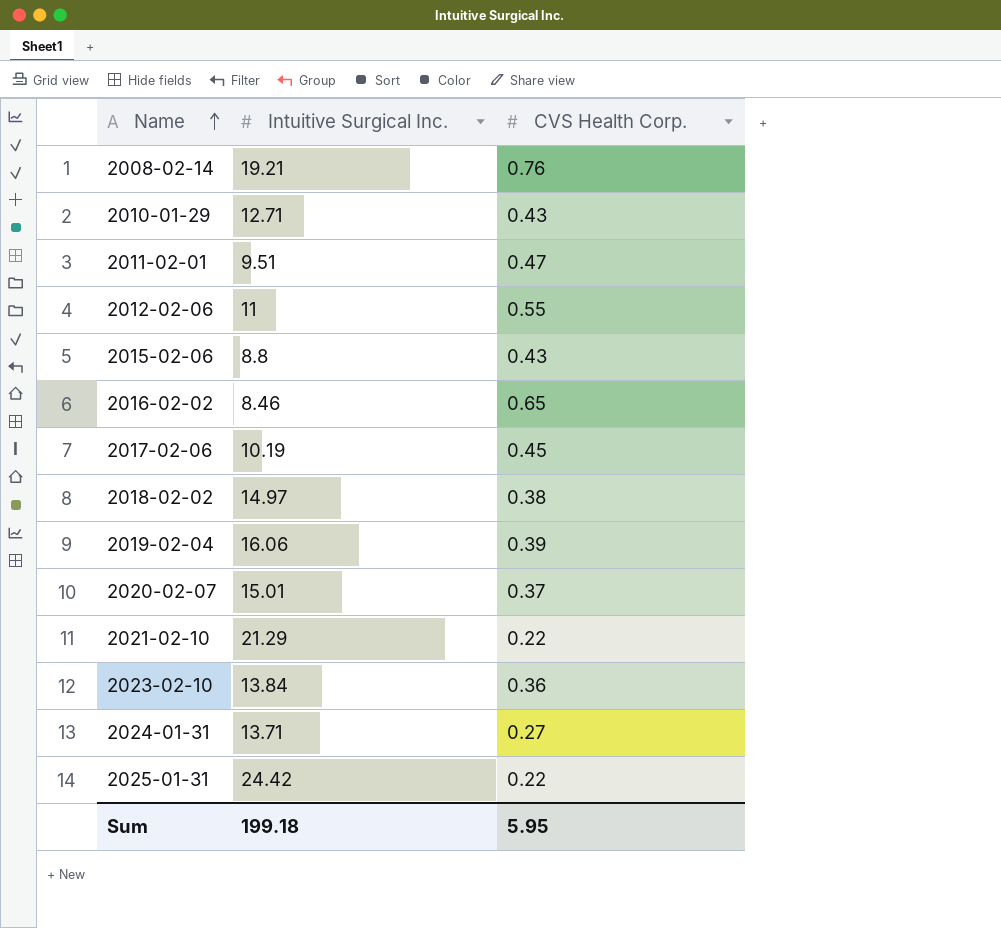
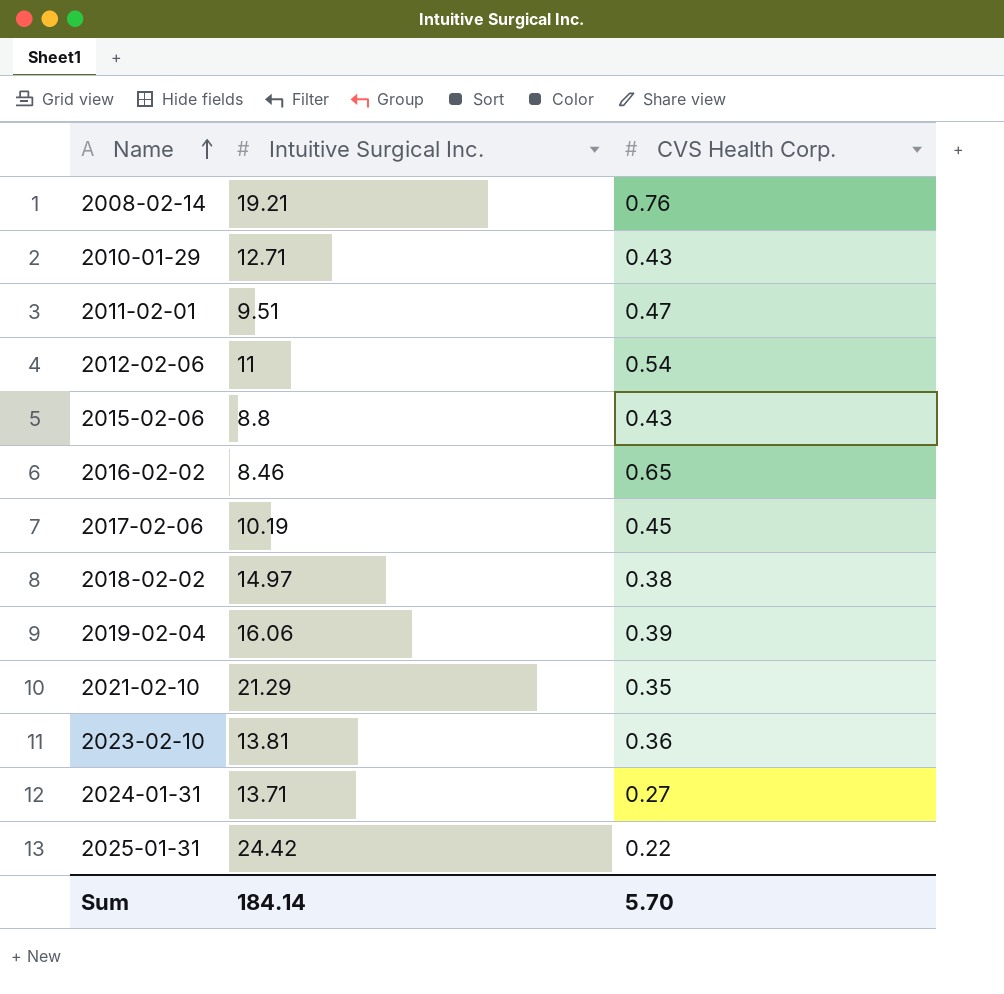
row 2020-02-07: 15.01 | 0.37 -> none
2012-02-06 | CVS Health Corp.: 0.55 -> 0.54
2021-02-10 | CVS Health Corp.: 0.22 -> 0.35
2023-02-10 | Intuitive Surgical Inc.: 13.84 -> 13.81
Sum | Intuitive Surgical Inc.: 199.18 -> 184.14
Sum | CVS Health Corp.: 5.95 -> 5.70

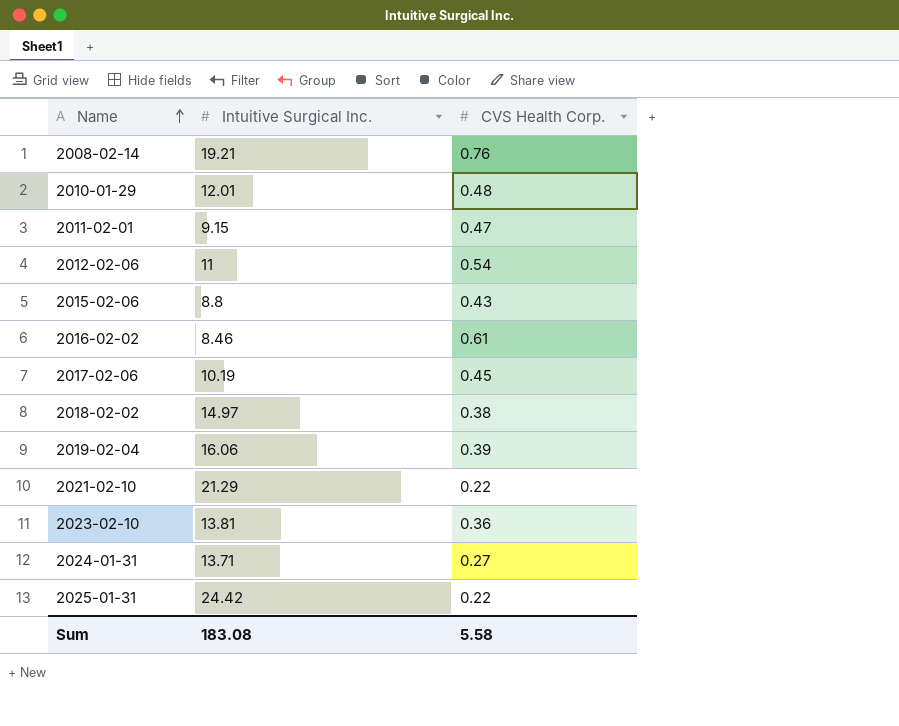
2010-01-29 | Intuitive Surgical Inc.: 12.71 -> 12.01
2010-01-29 | CVS Health Corp.: 0.43 -> 0.48
2011-02-01 | Intuitive Surgical Inc.: 9.51 -> 9.15
2016-02-02 | CVS Health Corp.: 0.65 -> 0.61
2021-02-10 | CVS Health Corp.: 0.35 -> 0.22
Sum | Intuitive Surgical Inc.: 184.14 -> 183.08
Sum | CVS Health Corp.: 5.70 -> 5.58

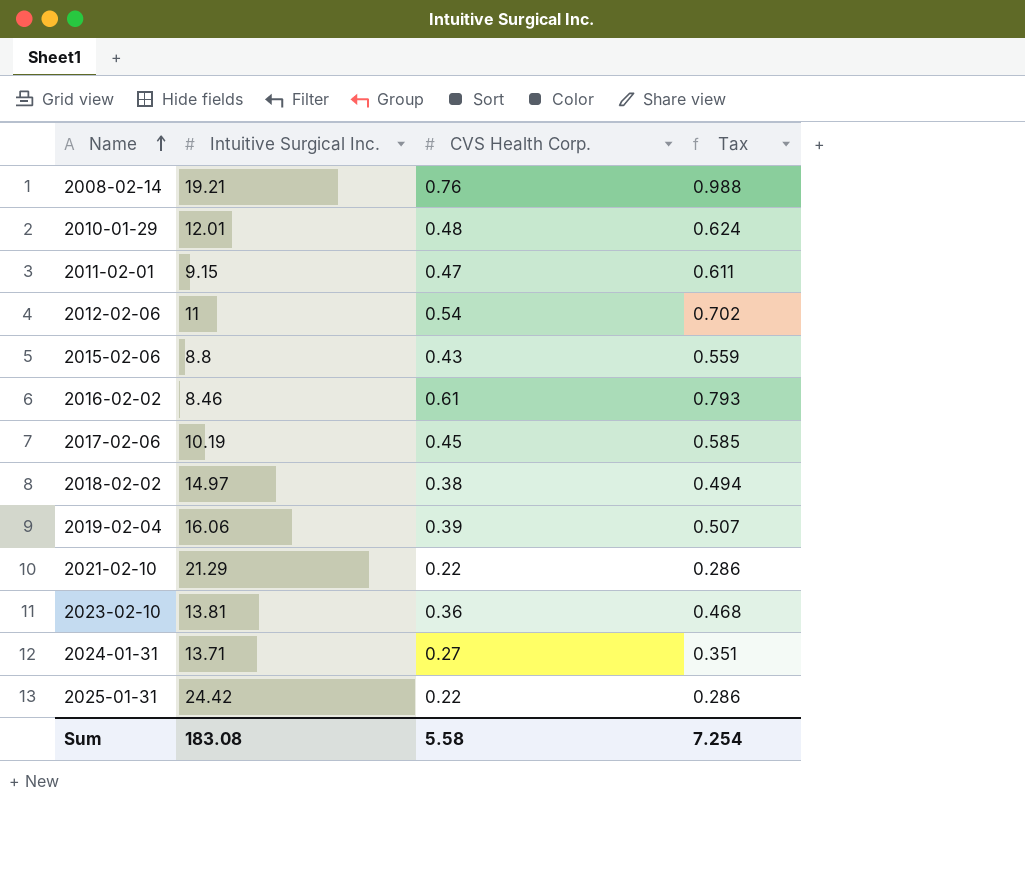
column Tax | formula: none -> [CVS Health Corp.] * 1.3

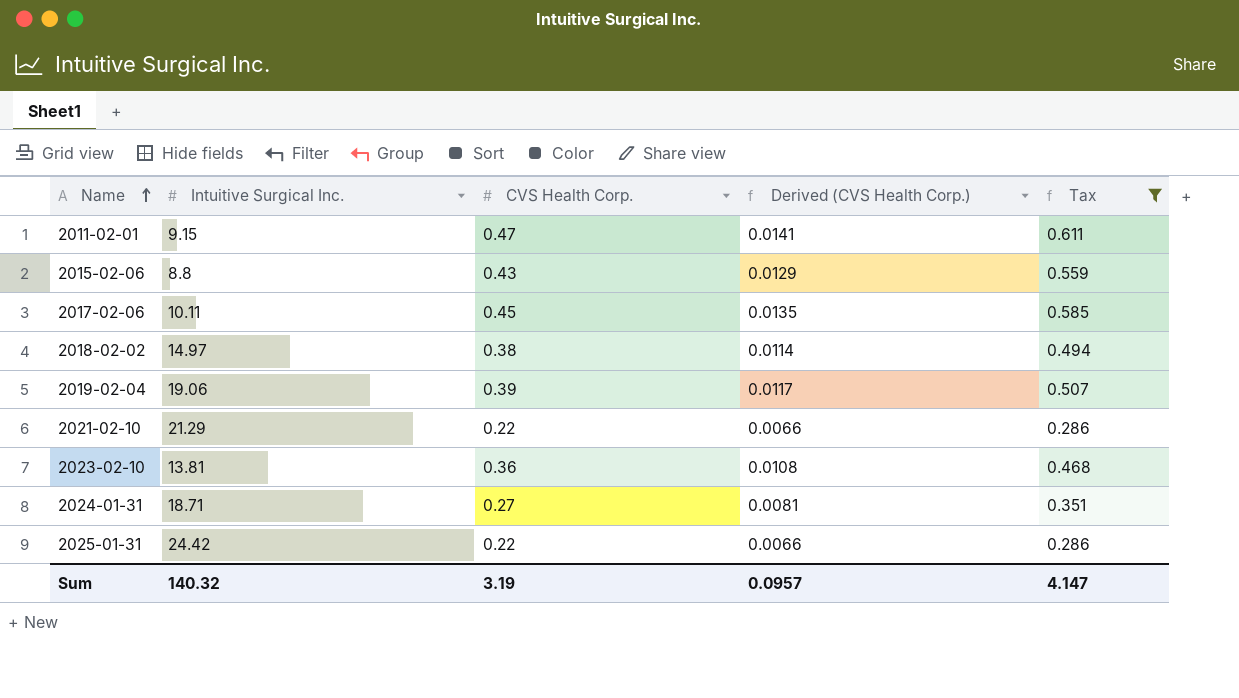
filter: none -> Tax <= 0.611
column Derived (CVS Health Corp.) | formula: none -> [CVS Health Corp.] * 0.03
2017-02-06 | Intuitive Surgical Inc.: 10.19 -> 10.11
2019-02-04 | Intuitive Surgical Inc.: 16.06 -> 19.06
2024-01-31 | Intuitive Surgical Inc.: 13.71 -> 18.71
Sum | Intuitive Surgical Inc.: 183.08 -> 140.32
Sum | CVS Health Corp.: 5.58 -> 3.19
Sum | Tax: 7.254 -> 4.147

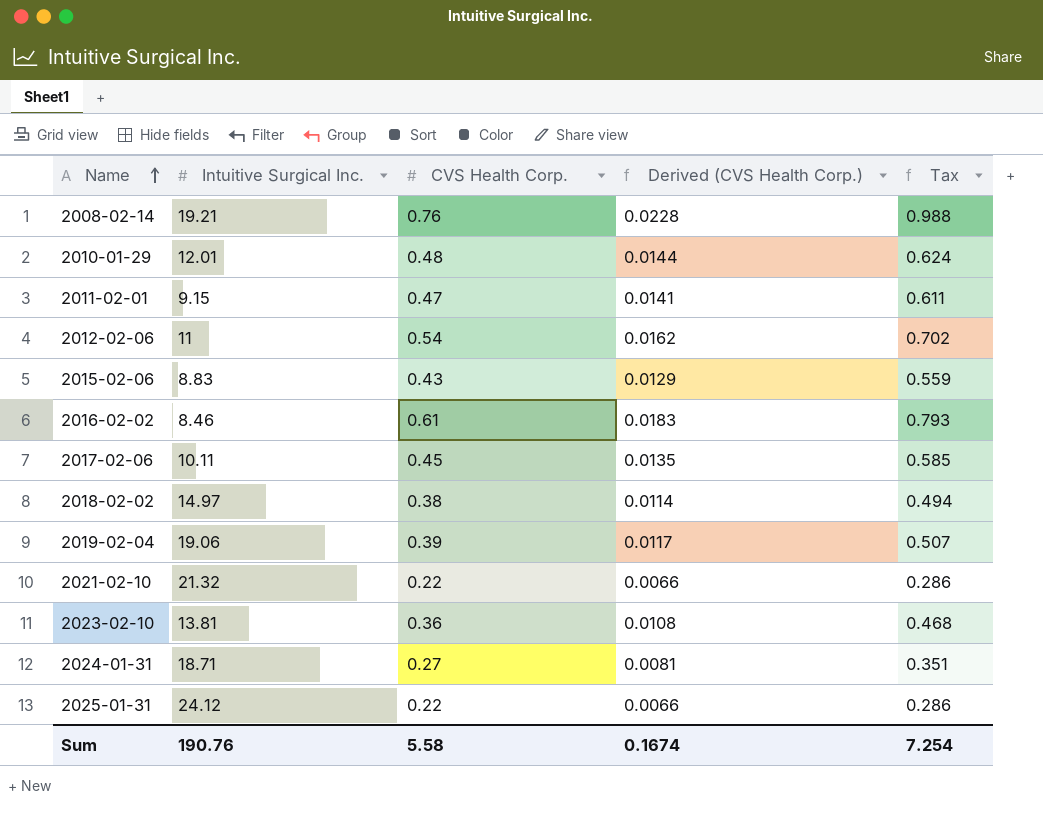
filter: Tax <= 0.611 -> none
2015-02-06 | Intuitive Surgical Inc.: 8.8 -> 8.83
2021-02-10 | Intuitive Surgical Inc.: 21.29 -> 21.32
2025-01-31 | Intuitive Surgical Inc.: 24.42 -> 24.12
Sum | Intuitive Surgical Inc.: 140.32 -> 190.76
Sum | CVS Health Corp.: 3.19 -> 5.58
Sum | Derived (CVS Health Corp.): 0.0957 -> 0.1674
Sum | Tax: 4.147 -> 7.254

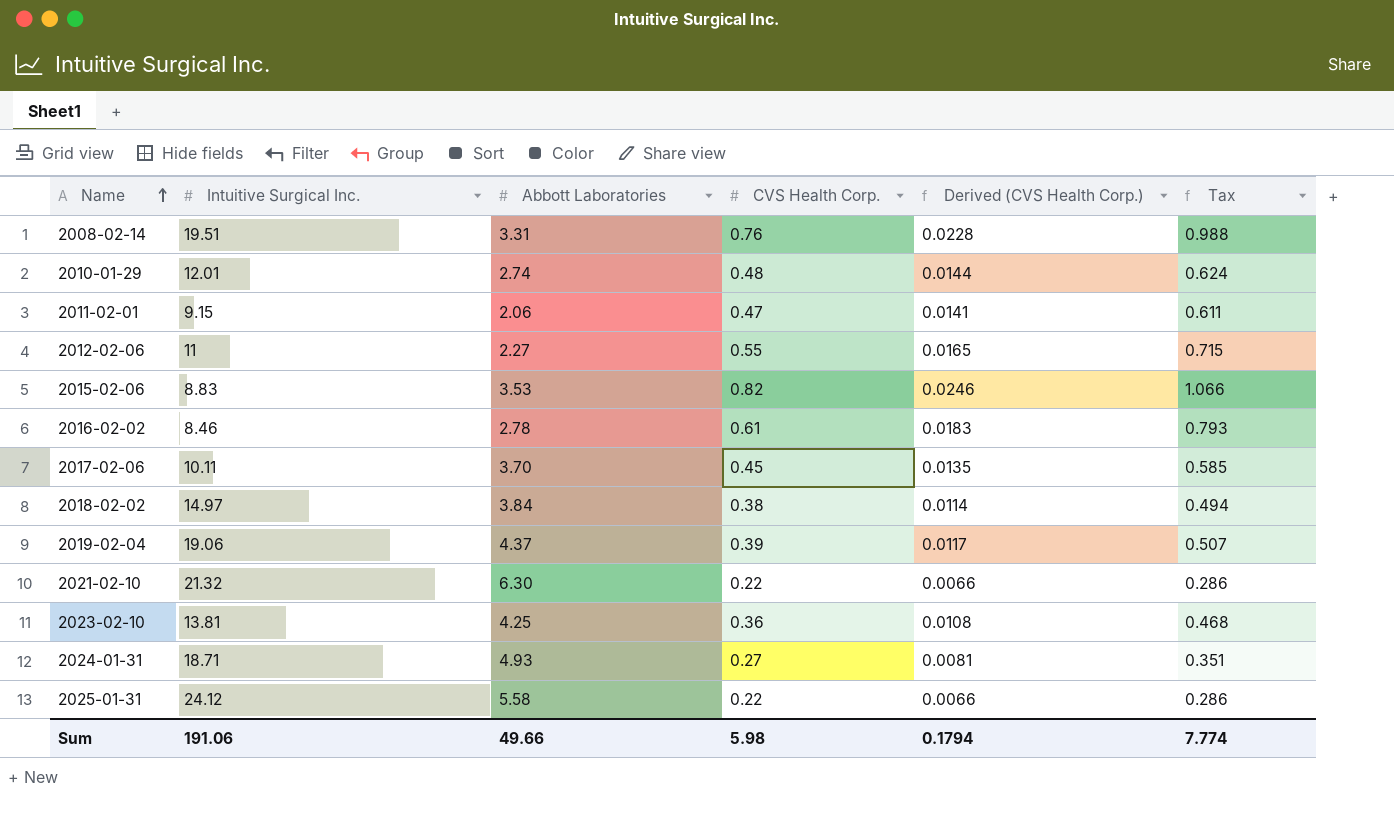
column Abbott Laboratories | position: none -> 3
2008-02-14 | Intuitive Surgical Inc.: 19.21 -> 19.51
2012-02-06 | CVS Health Corp.: 0.54 -> 0.55
2012-02-06 | Derived (CVS Health Corp.): 0.0162 -> 0.0165
2012-02-06 | Tax: 0.702 -> 0.715
2015-02-06 | CVS Health Corp.: 0.43 -> 0.82
2015-02-06 | Derived (CVS Health Corp.): 0.0129 -> 0.0246
2015-02-06 | Tax: 0.559 -> 1.066
Sum | Intuitive Surgical Inc.: 190.76 -> 191.06
Sum | CVS Health Corp.: 5.58 -> 5.98
Sum | Derived (CVS Health Corp.): 0.1674 -> 0.1794
Sum | Tax: 7.254 -> 7.774

